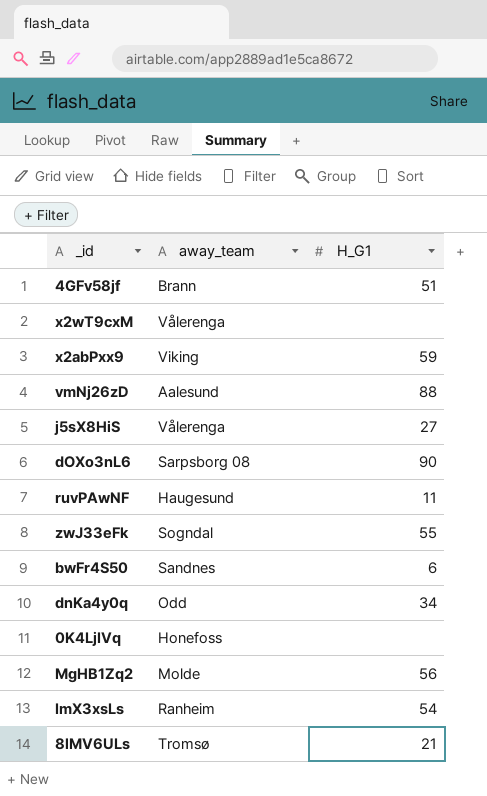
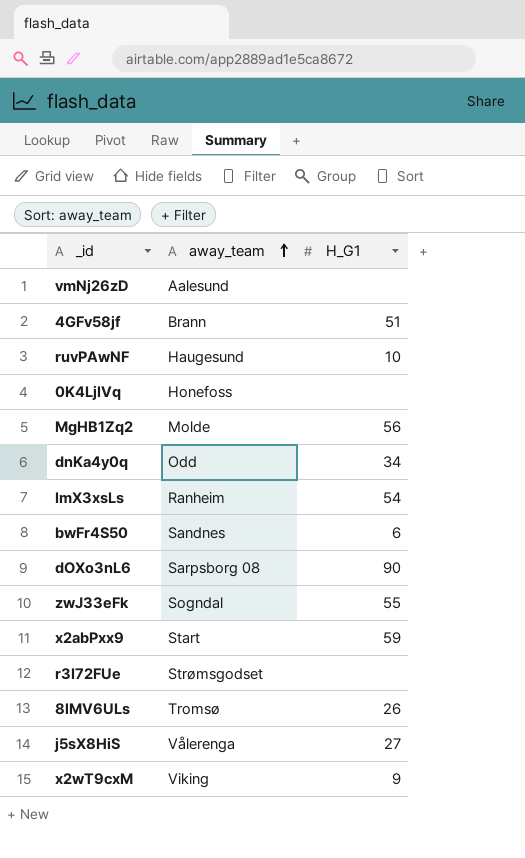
row order: none -> away_team ascending
vmNj26zD | H_G1: 88 -> none
ruvPAwNF | H_G1: 11 -> 10
x2abPxx9 | away_team: Viking -> Start
row r3I72FUe: none -> Strømsgodset | none
8lMV6ULs | H_G1: 21 -> 26
x2wT9cxM | away_team: Vålerenga -> Viking
x2wT9cxM | H_G1: none -> 9

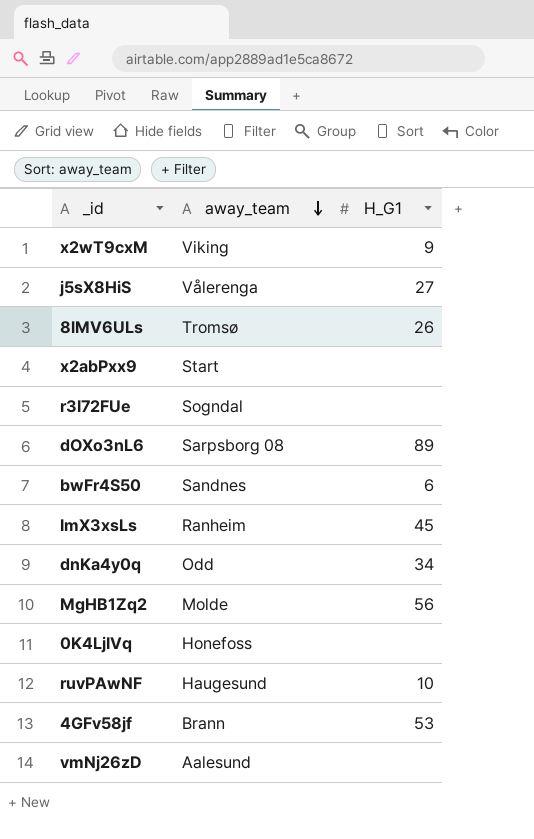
row order: away_team ascending -> away_team descending
row zwJ33eFk: Sogndal | 55 -> none
x2abPxx9 | H_G1: 59 -> none
r3I72FUe | away_team: Strømsgodset -> Sogndal
dOXo3nL6 | H_G1: 90 -> 89
ImX3xsLs | H_G1: 54 -> 45
4GFv58jf | H_G1: 51 -> 53

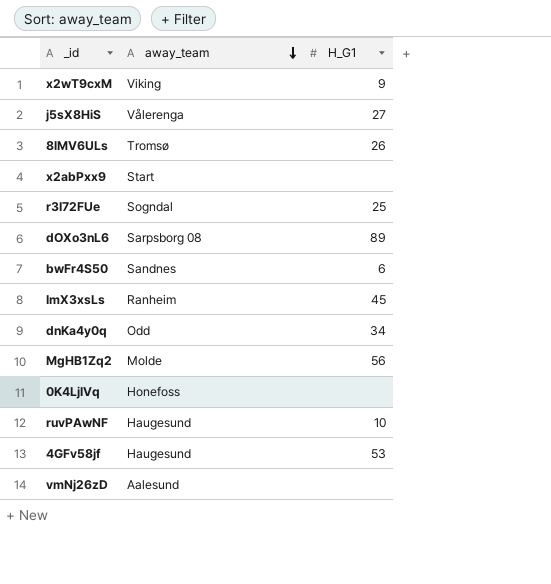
r3I72FUe | H_G1: none -> 25
4GFv58jf | away_team: Brann -> Haugesund

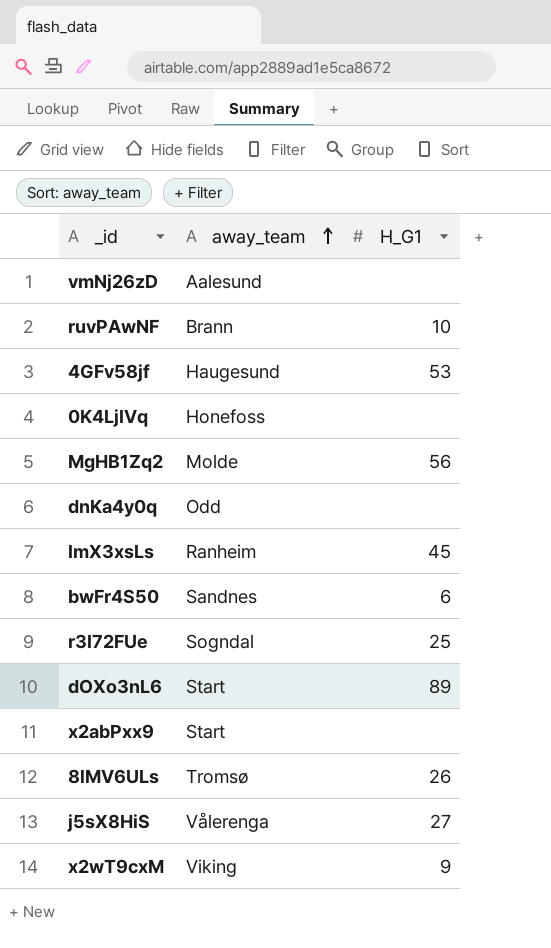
row order: away_team descending -> away_team ascending
ruvPAwNF | away_team: Haugesund -> Brann
dnKa4y0q | H_G1: 34 -> none
dOXo3nL6 | away_team: Sarpsborg 08 -> Start

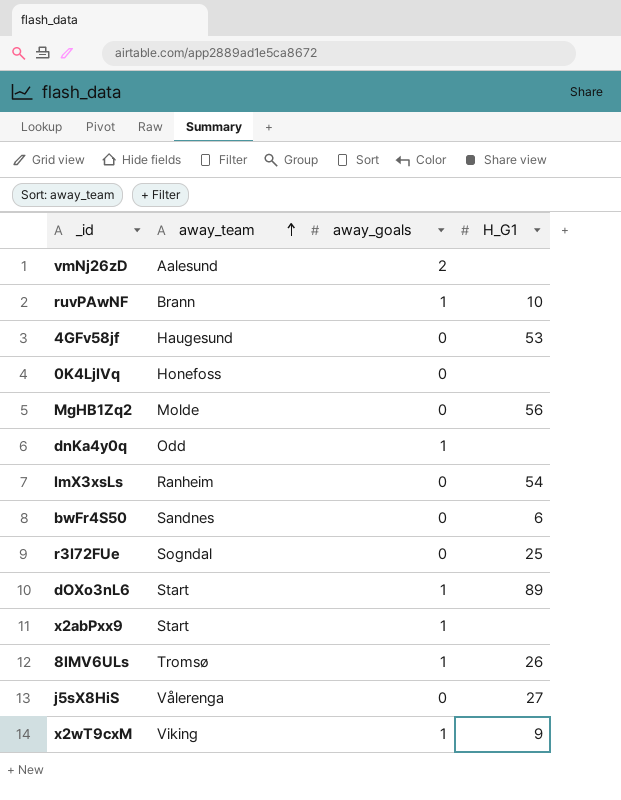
column away_goals | position: none -> 3
ImX3xsLs | H_G1: 45 -> 54

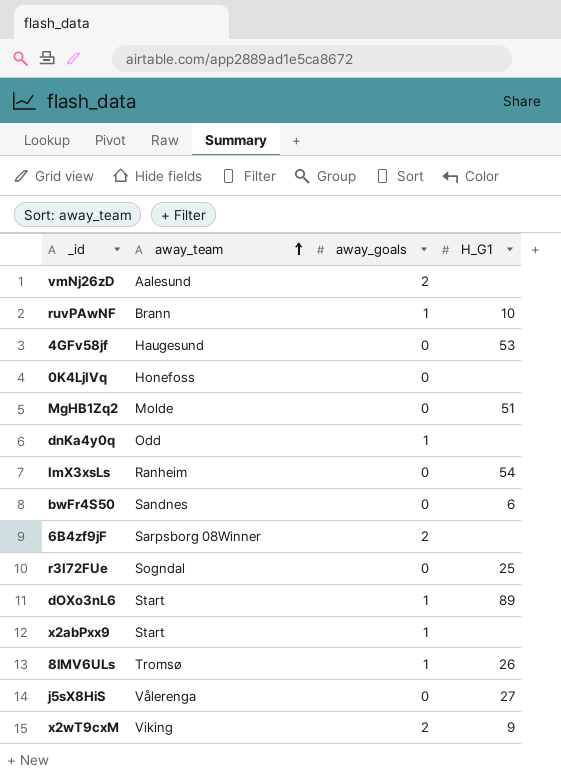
MgHB1Zq2 | H_G1: 56 -> 51
row 6B4zf9jF: none -> Sarpsborg 08Winner | 2 | none
x2wT9cxM | away_goals: 1 -> 2

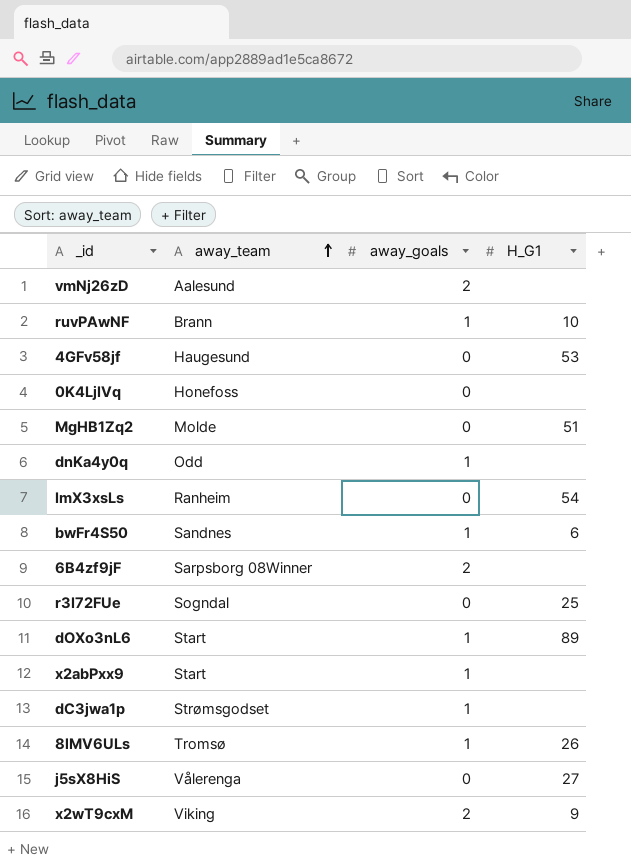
bwFr4S50 | away_goals: 0 -> 1
row dC3jwa1p: none -> Strømsgodset | 1 | none

